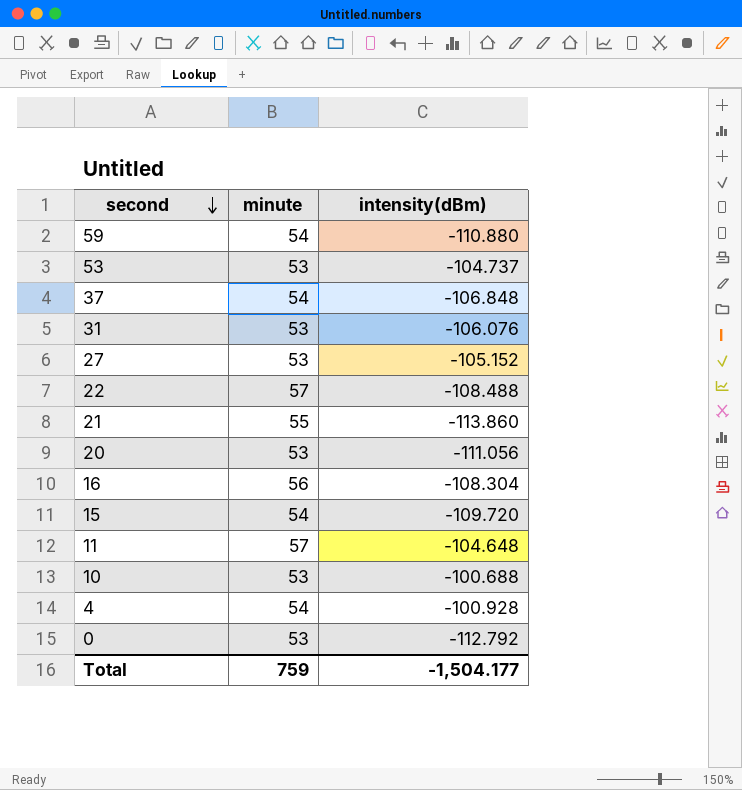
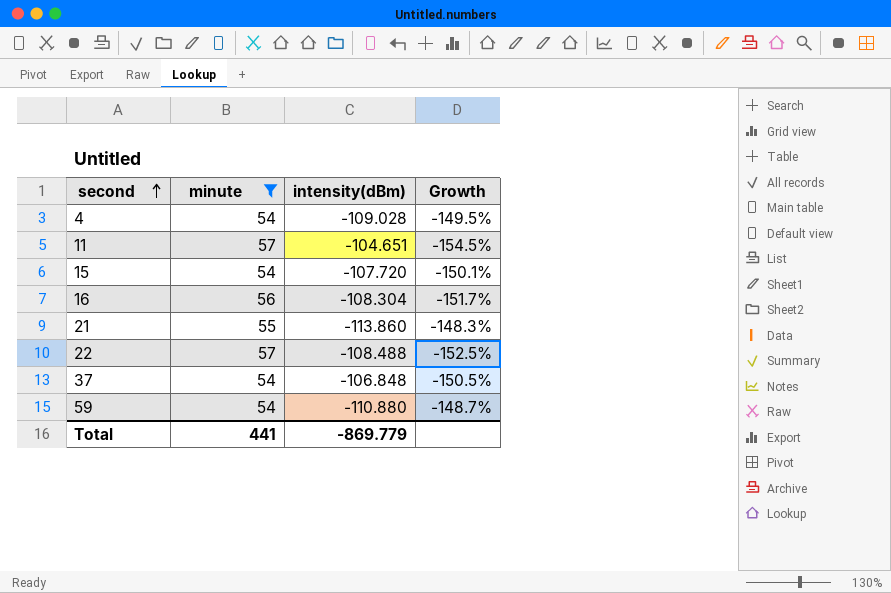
filter: none -> minute != 53
row order: second descending -> second ascending
column Growth | formula: none -> ([minute] - [intensity(dBm)]) / [intensity(dBm)]
4 | intensity(dBm): -100.928 -> -109.028
11 | intensity(dBm): -104.648 -> -104.651
15 | intensity(dBm): -109.720 -> -107.720
Total | minute: 759 -> 441
Total | intensity(dBm): -1,504.177 -> -869.779

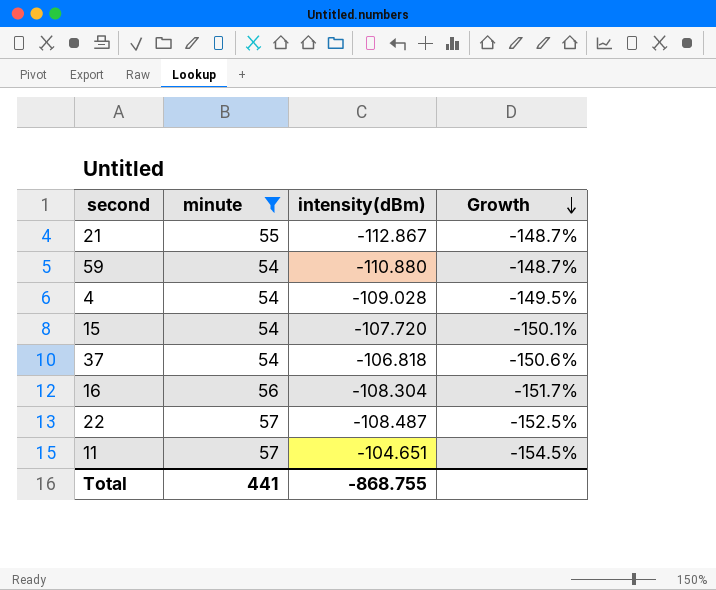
row order: second ascending -> Growth descending
21 | intensity(dBm): -113.860 -> -112.867
21 | Growth: -148.3% -> -148.7%
37 | intensity(dBm): -106.848 -> -106.818
37 | Growth: -150.5% -> -150.6%
22 | intensity(dBm): -108.488 -> -108.487
Total | intensity(dBm): -869.779 -> -868.755

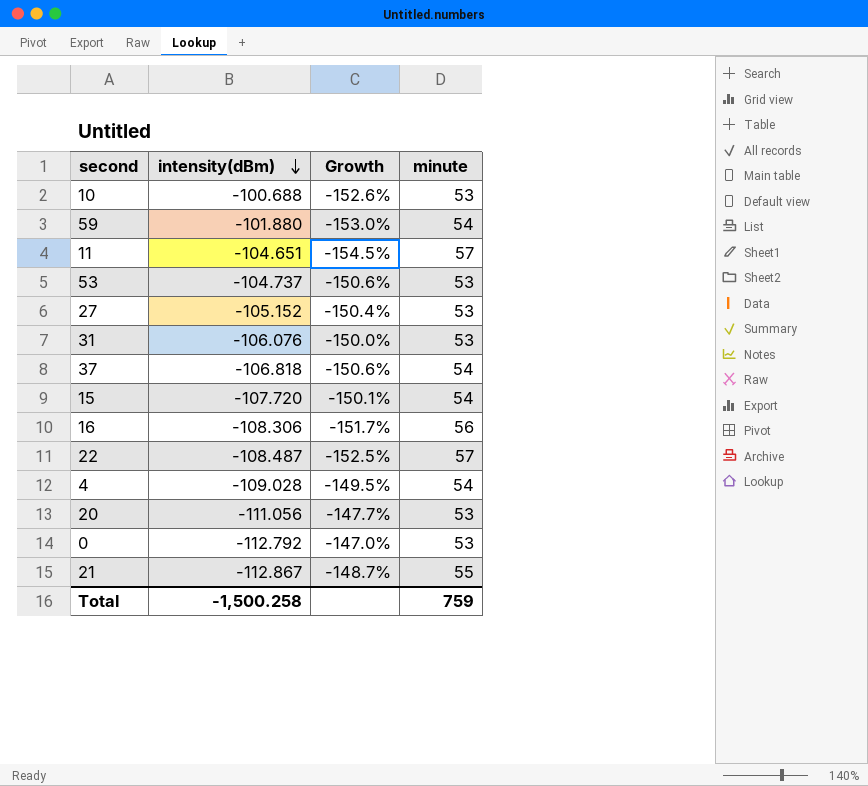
filter: minute != 53 -> none
row order: Growth descending -> intensity(dBm) descending
column minute | position: 2 -> 4
59 | intensity(dBm): -110.880 -> -101.880
59 | Growth: -148.7% -> -153.0%
16 | intensity(dBm): -108.304 -> -108.306
Total | intensity(dBm): -868.755 -> -1,500.258
Total | minute: 441 -> 759

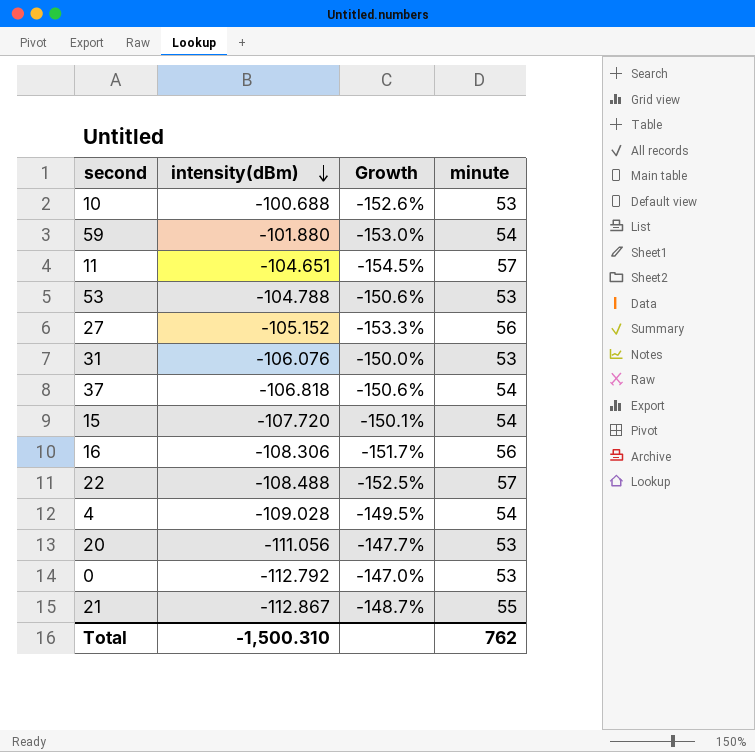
53 | intensity(dBm): -104.737 -> -104.788
27 | Growth: -150.4% -> -153.3%
27 | minute: 53 -> 56
22 | intensity(dBm): -108.487 -> -108.488
Total | intensity(dBm): -1,500.258 -> -1,500.310
Total | minute: 759 -> 762

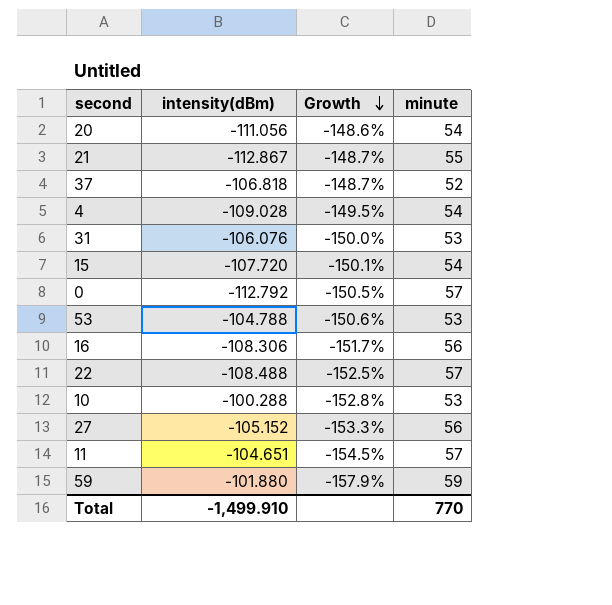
row order: intensity(dBm) descending -> Growth descending
20 | Growth: -147.7% -> -148.6%
20 | minute: 53 -> 54
37 | Growth: -150.6% -> -148.7%
37 | minute: 54 -> 52
0 | Growth: -147.0% -> -150.5%
0 | minute: 53 -> 57
10 | intensity(dBm): -100.688 -> -100.288
10 | Growth: -152.6% -> -152.8%
59 | Growth: -153.0% -> -157.9%
59 | minute: 54 -> 59
Total | intensity(dBm): -1,500.310 -> -1,499.910
Total | minute: 762 -> 770

